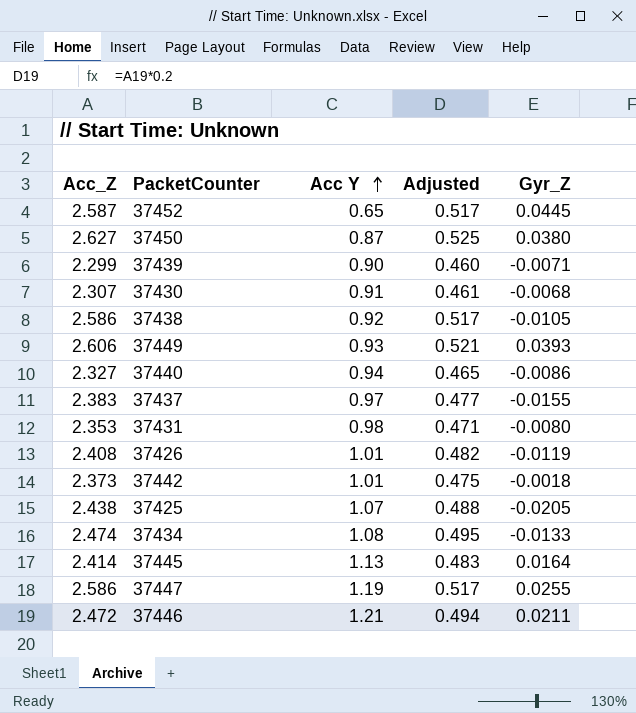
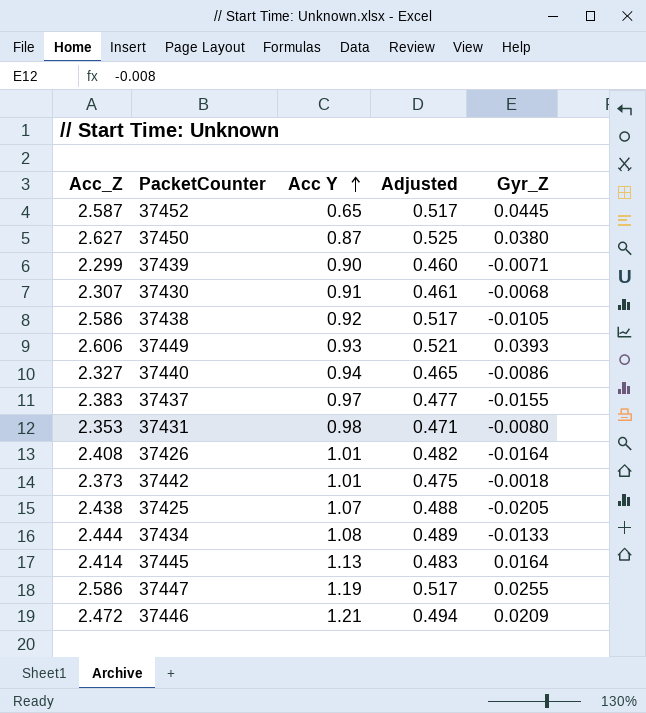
37426 | Gyr_Z: -0.0119 -> -0.0164
37434 | Acc_Z: 2.474 -> 2.444
37434 | Adjusted: 0.495 -> 0.489
37446 | Gyr_Z: 0.0211 -> 0.0209

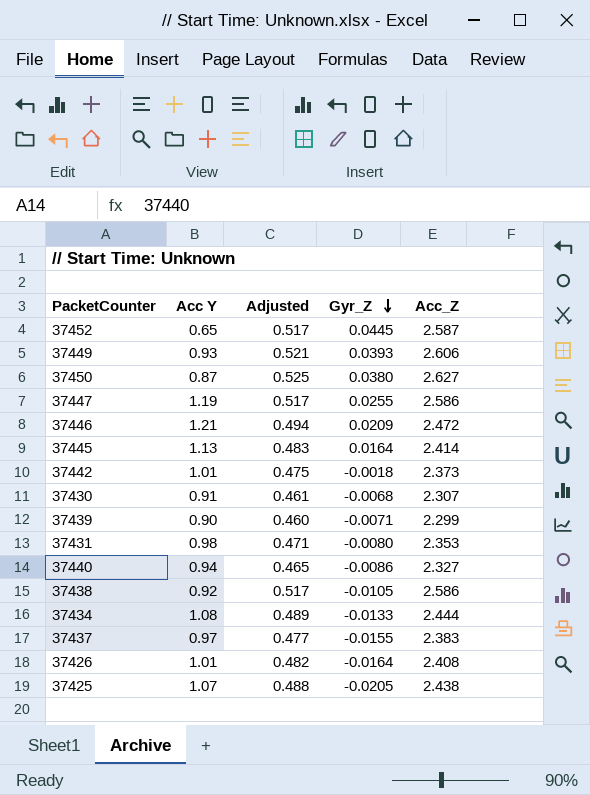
row order: Acc Y ascending -> Gyr_Z descending
column Acc_Z | position: 1 -> 5

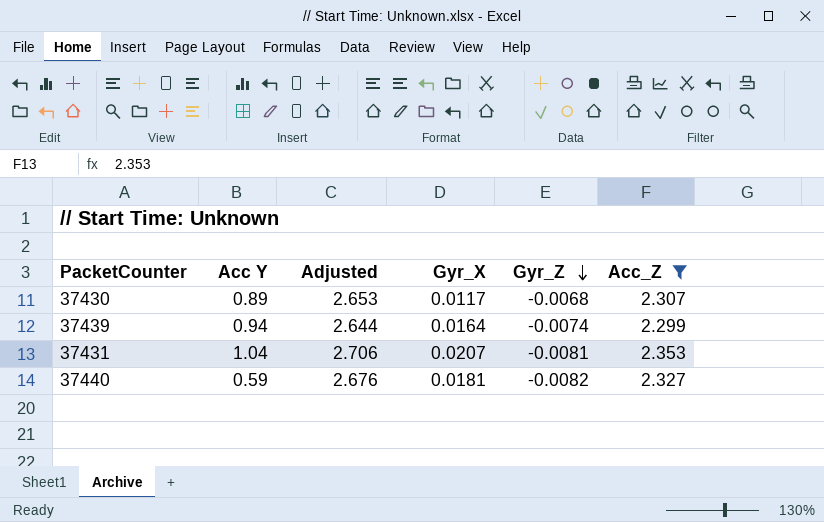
filter: none -> Acc_Z <= 2.353
column Adjusted | formula: [Acc_Z] * 0.2 -> [Acc_Z] * 1.15
column Gyr_X | position: none -> 4
37430 | Acc Y: 0.91 -> 0.89
37439 | Acc Y: 0.90 -> 0.94
37439 | Gyr_Z: -0.0071 -> -0.0074
37431 | Acc Y: 0.98 -> 1.04
37431 | Gyr_Z: -0.0080 -> -0.0081
37440 | Acc Y: 0.94 -> 0.59
37440 | Gyr_Z: -0.0086 -> -0.0082

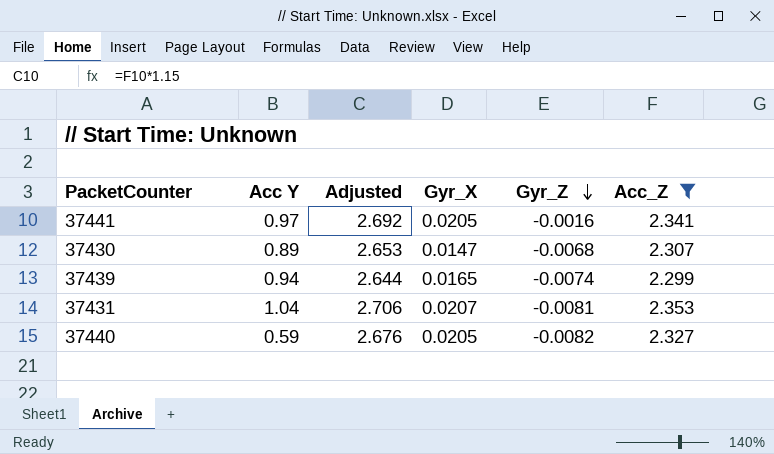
row 37441: none -> 0.97 | 2.692 | 0.0205 | -0.0016 | 2.341
37430 | Gyr_X: 0.0117 -> 0.0147
37439 | Gyr_X: 0.0164 -> 0.0165
37440 | Gyr_X: 0.0181 -> 0.0205

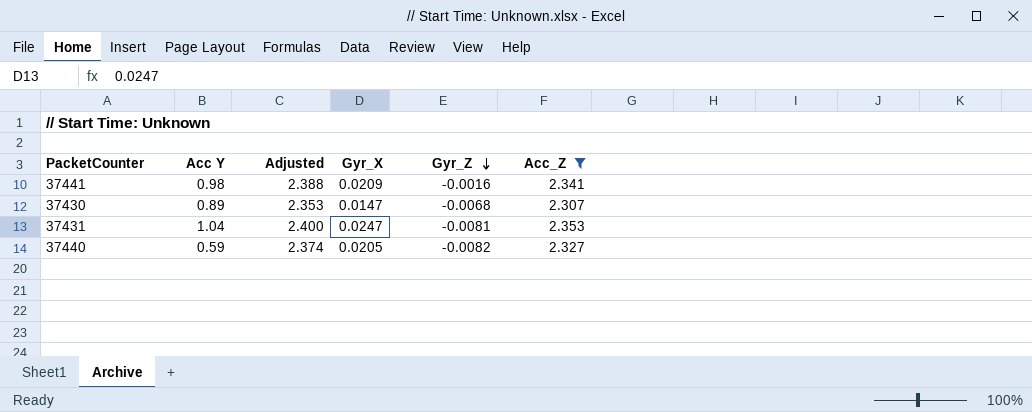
column Adjusted | formula: [Acc_Z] * 1.15 -> [Acc_Z] * 1.02
row 37439: 0.94 | 2.644 | 0.0165 | -0.0074 | 2.299 -> none
37441 | Acc Y: 0.97 -> 0.98
37441 | Gyr_X: 0.0205 -> 0.0209
37431 | Gyr_X: 0.0207 -> 0.0247

